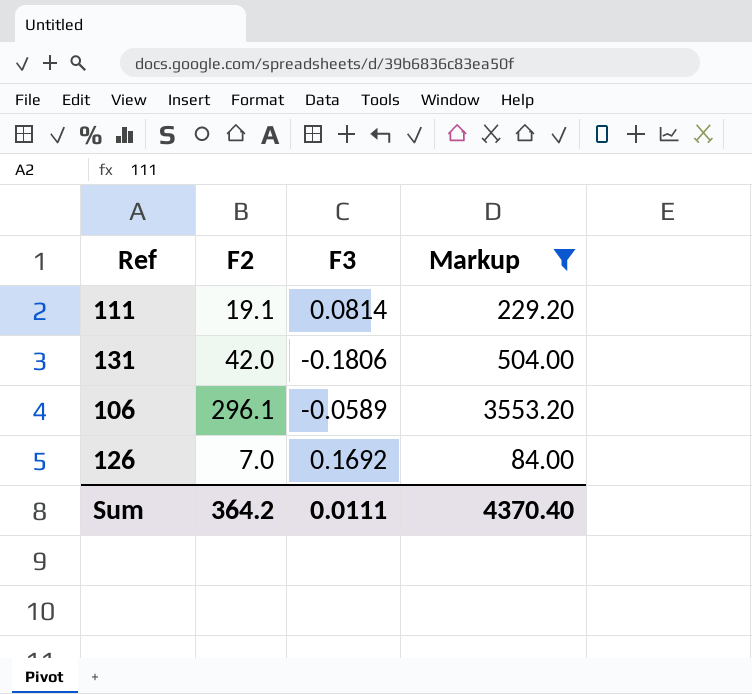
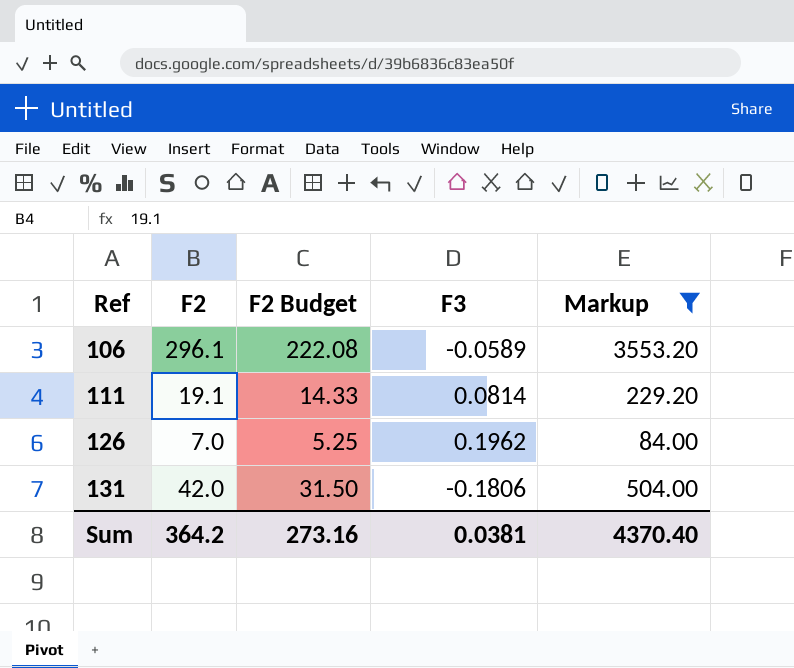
row order: none -> Ref ascending
column F2 Budget | formula: none -> [F2] * 0.75
126 | F3: 0.1692 -> 0.1962
Sum | F3: 0.0111 -> 0.0381

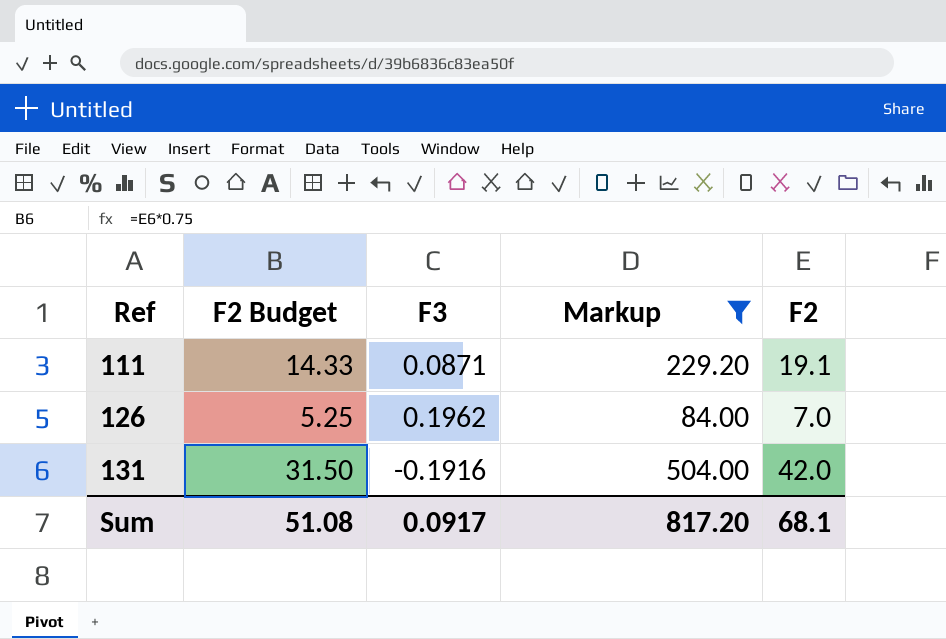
column F2 | position: 2 -> 5
row 106: 296.1 | 222.08 | -0.0589 | 3553.20 -> none
111 | F3: 0.0814 -> 0.0871
131 | F3: -0.1806 -> -0.1916
Sum | F2 Budget: 273.16 -> 51.08
Sum | F3: 0.0381 -> 0.0917
Sum | Markup: 4370.40 -> 817.20
Sum | F2: 364.2 -> 68.1

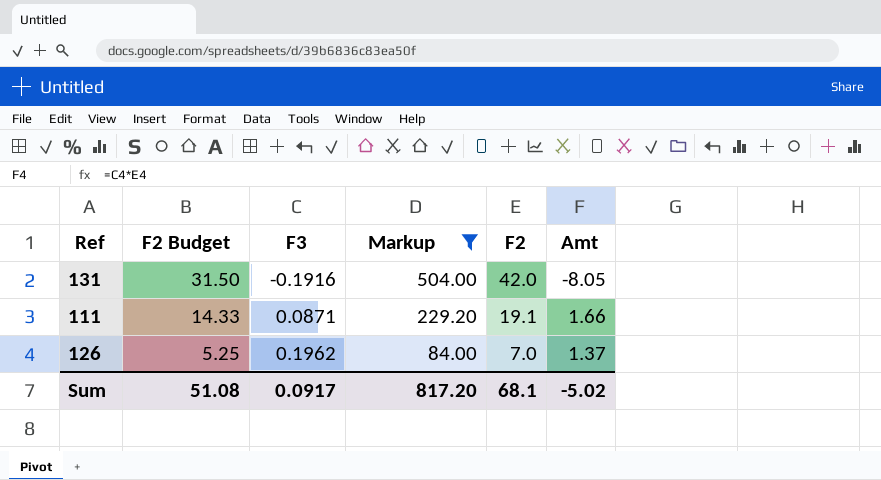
row order: Ref ascending -> F2 Budget descending
column Amt | formula: none -> [F3] * [F2]

